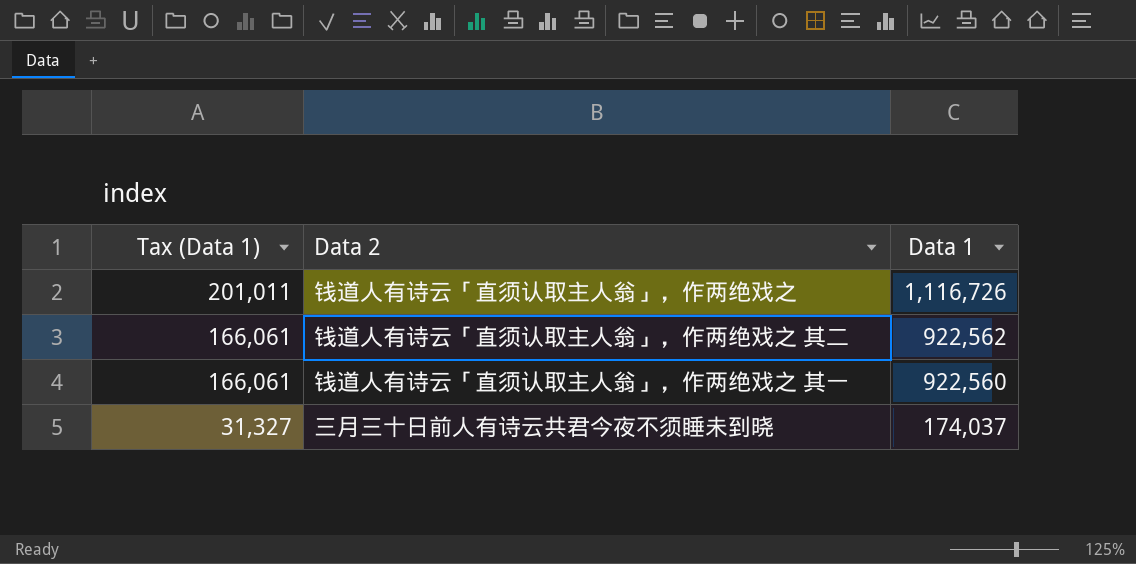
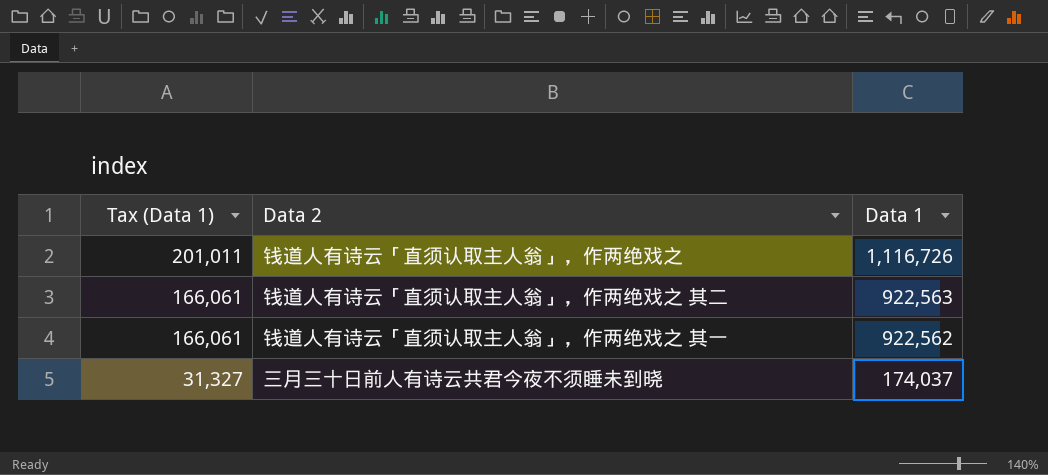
钱道人有诗云「直须认取主人翁」，作两绝戏之 其二 | Data 1: 922,562 -> 922,563
钱道人有诗云「直须认取主人翁」，作两绝戏之 其一 | Data 1: 922,560 -> 922,562

